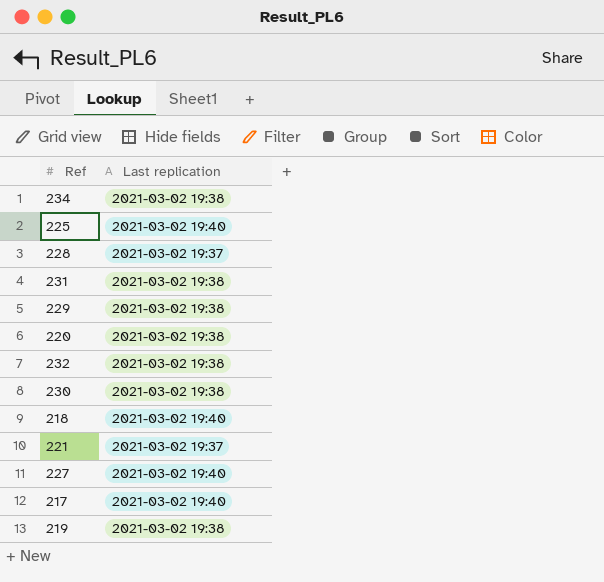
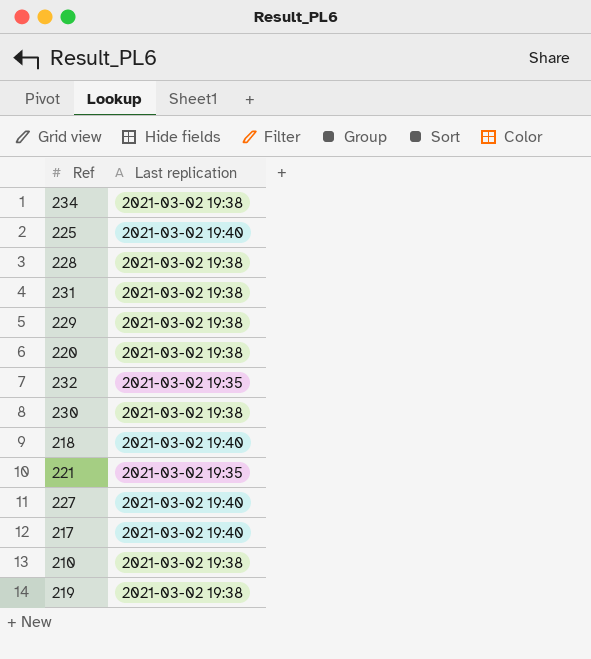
228 | Last replication: 2021-03-02 19:37 -> 2021-03-02 19:38
232 | Last replication: 2021-03-02 19:38 -> 2021-03-02 19:35
221 | Last replication: 2021-03-02 19:37 -> 2021-03-02 19:35
row 210: none -> 2021-03-02 19:38

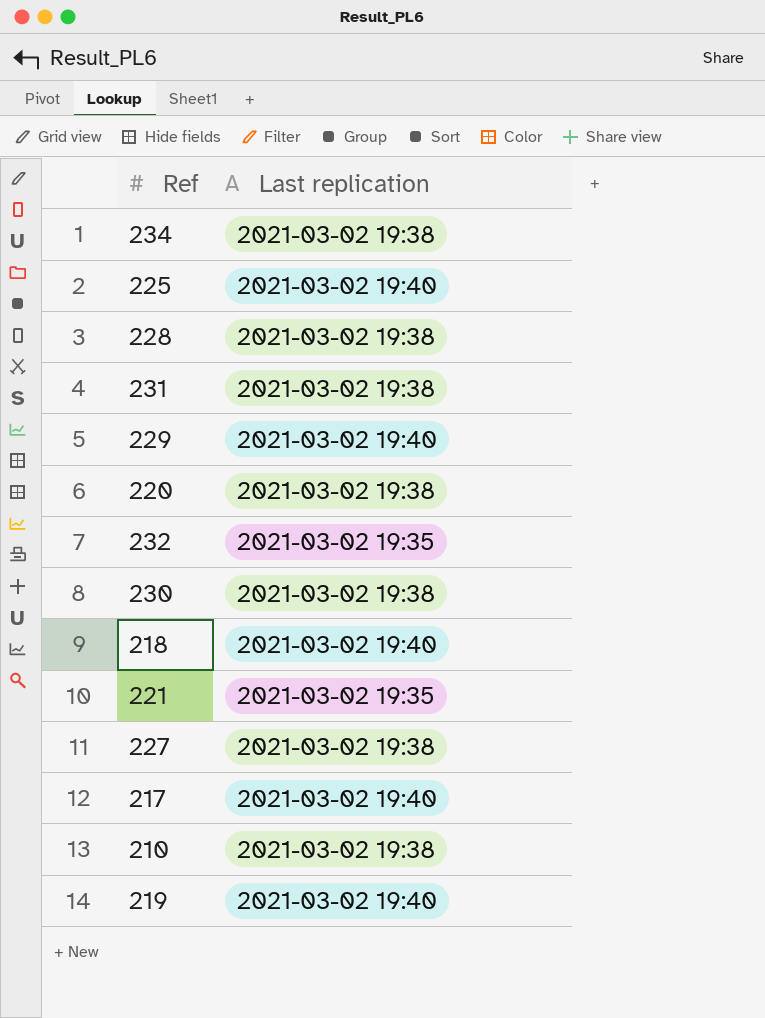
229 | Last replication: 2021-03-02 19:38 -> 2021-03-02 19:40
227 | Last replication: 2021-03-02 19:40 -> 2021-03-02 19:38
219 | Last replication: 2021-03-02 19:38 -> 2021-03-02 19:40

